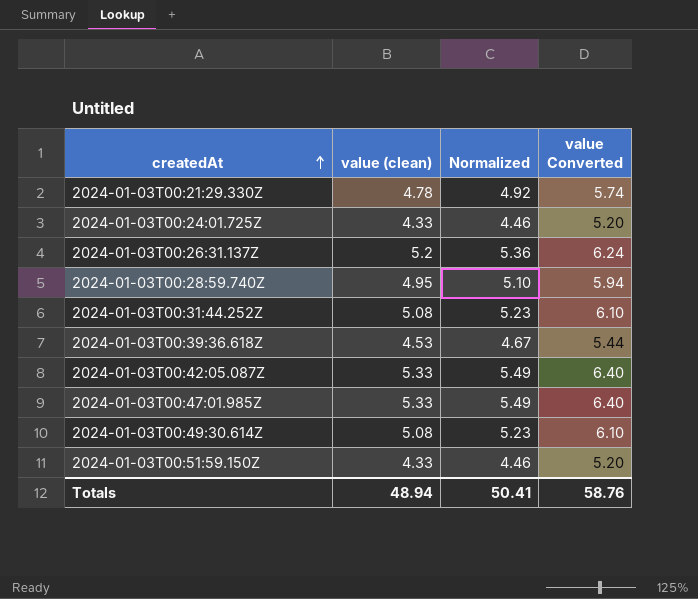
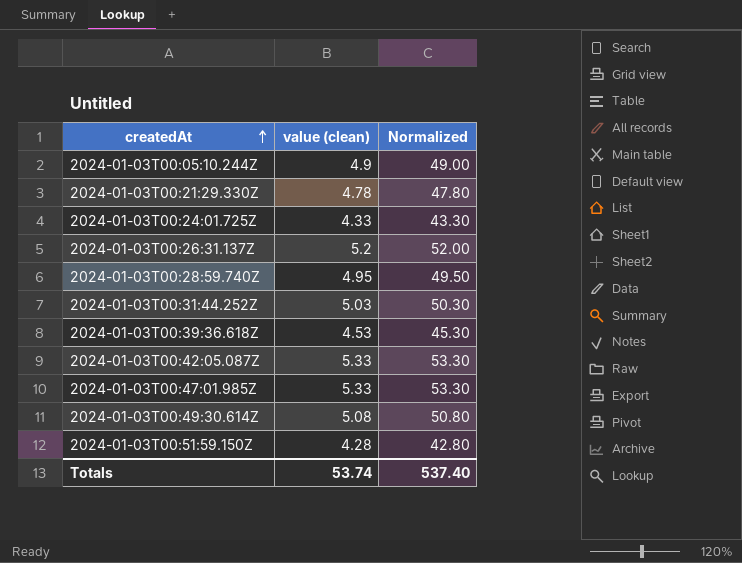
column value Converted | formula: [value (clean)] * 1.2 -> none
column Normalized | formula: [value (clean)] * 1.03 -> [value (clean)] * 10
row 2024-01-03T00:05:10.244Z: none -> 4.9 | 49.00
2024-01-03T00:31:44.252Z | value (clean): 5.08 -> 5.03
2024-01-03T00:51:59.150Z | value (clean): 4.33 -> 4.28
Totals | value (clean): 48.94 -> 53.74
Totals | Normalized: 50.41 -> 537.40

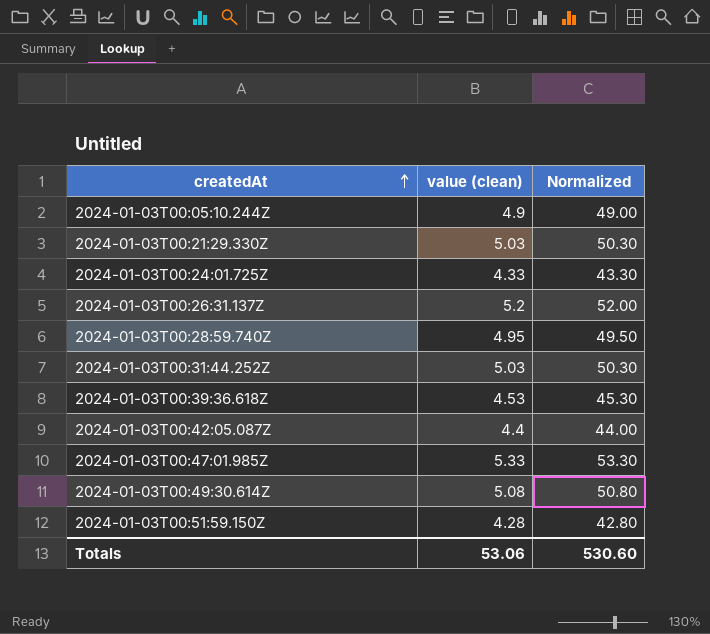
2024-01-03T00:21:29.330Z | value (clean): 4.78 -> 5.03
2024-01-03T00:21:29.330Z | Normalized: 47.80 -> 50.30
2024-01-03T00:42:05.087Z | value (clean): 5.33 -> 4.4
2024-01-03T00:42:05.087Z | Normalized: 53.30 -> 44.00
Totals | value (clean): 53.74 -> 53.06
Totals | Normalized: 537.40 -> 530.60

